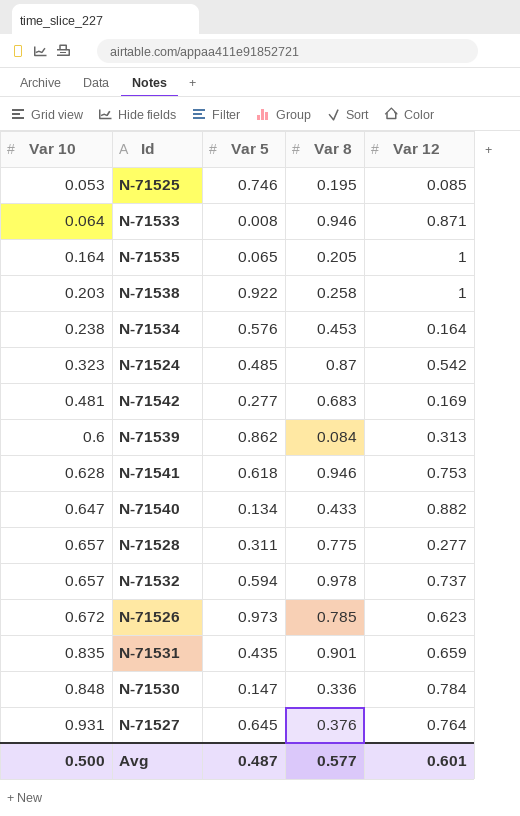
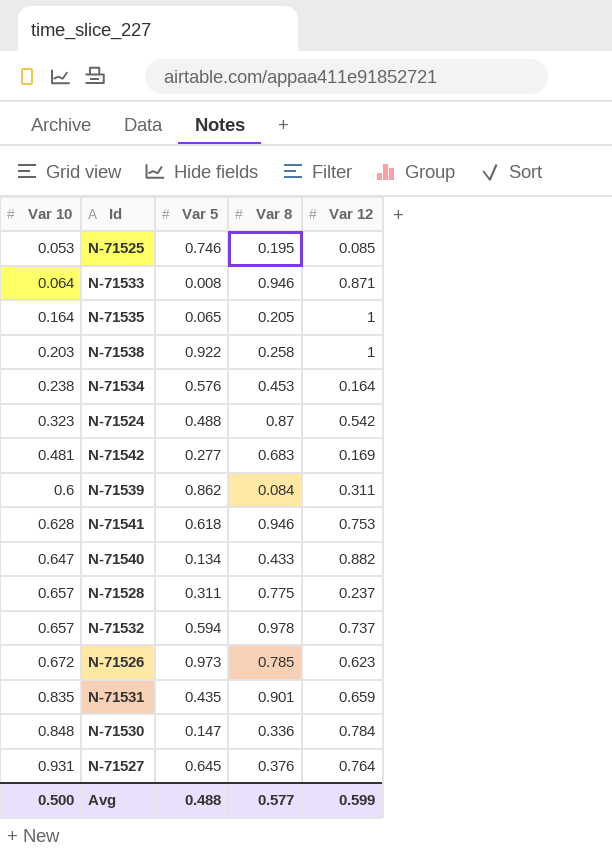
N-71524 | Var 5: 0.485 -> 0.488
N-71539 | Var 12: 0.313 -> 0.311
N-71528 | Var 12: 0.277 -> 0.237
Avg | Var 5: 0.487 -> 0.488
Avg | Var 12: 0.601 -> 0.599

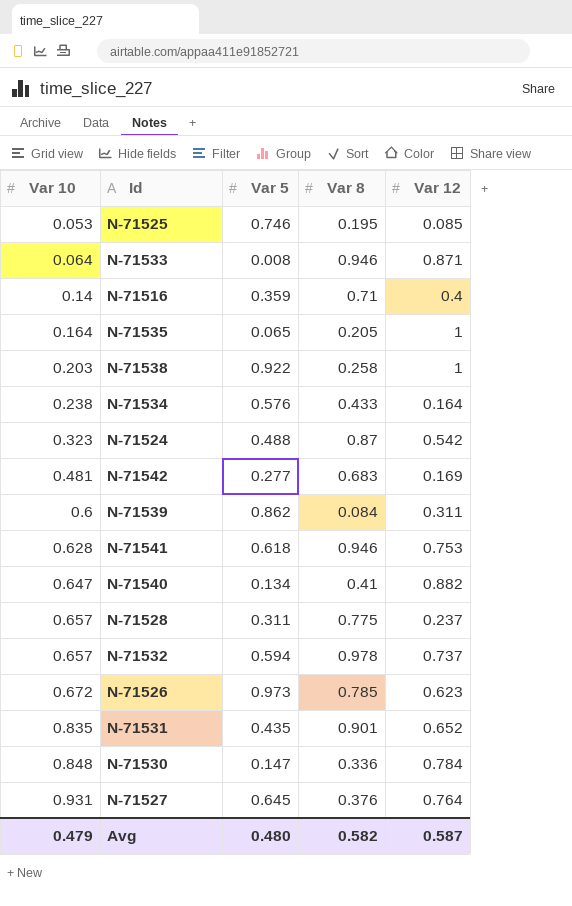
row N-71516: none -> 0.14 | 0.359 | 0.71 | 0.4
N-71534 | Var 8: 0.453 -> 0.433
N-71540 | Var 8: 0.433 -> 0.41
N-71531 | Var 12: 0.659 -> 0.652
Avg | Var 10: 0.500 -> 0.479
Avg | Var 5: 0.488 -> 0.480
Avg | Var 8: 0.577 -> 0.582
Avg | Var 12: 0.599 -> 0.587

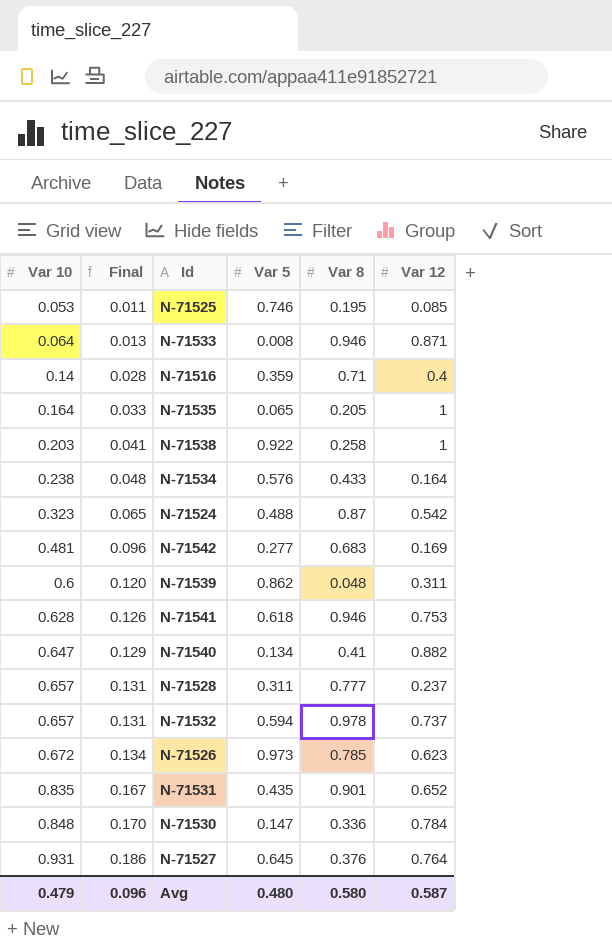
column Final | formula: none -> [Var 10] * 0.2
N-71539 | Var 8: 0.084 -> 0.048
N-71528 | Var 8: 0.775 -> 0.777
Avg | Var 8: 0.582 -> 0.580

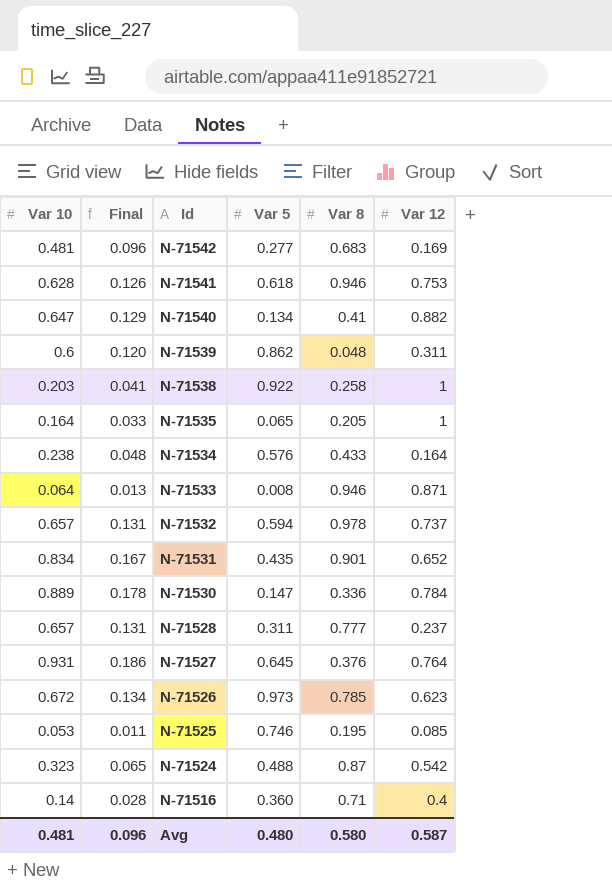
row order: Var 10 ascending -> Id descending
N-71531 | Var 10: 0.835 -> 0.834
N-71530 | Var 10: 0.848 -> 0.889
N-71530 | Final: 0.170 -> 0.178
N-71516 | Var 5: 0.359 -> 0.360
Avg | Var 10: 0.479 -> 0.481

